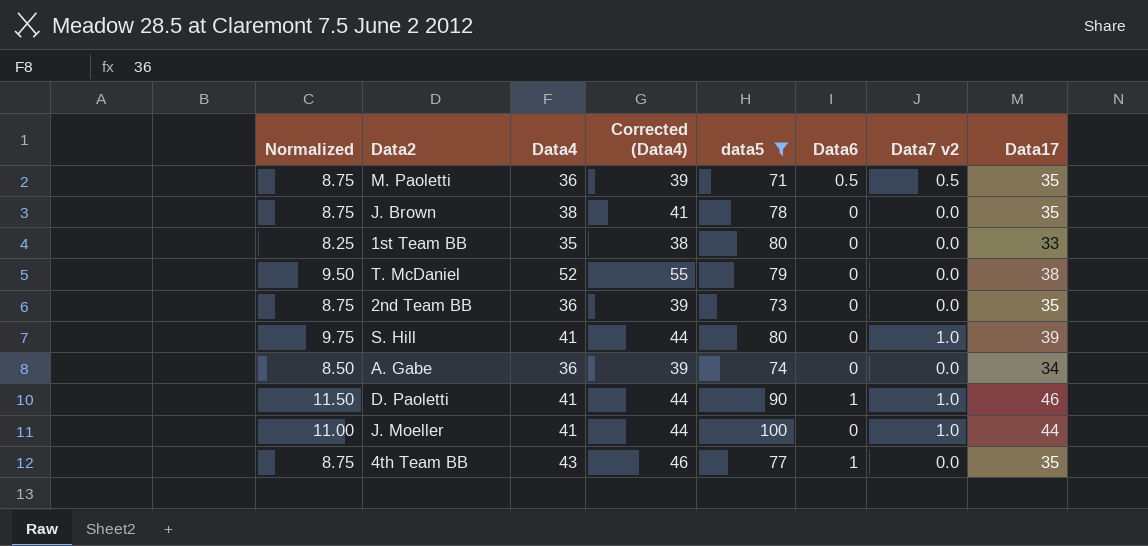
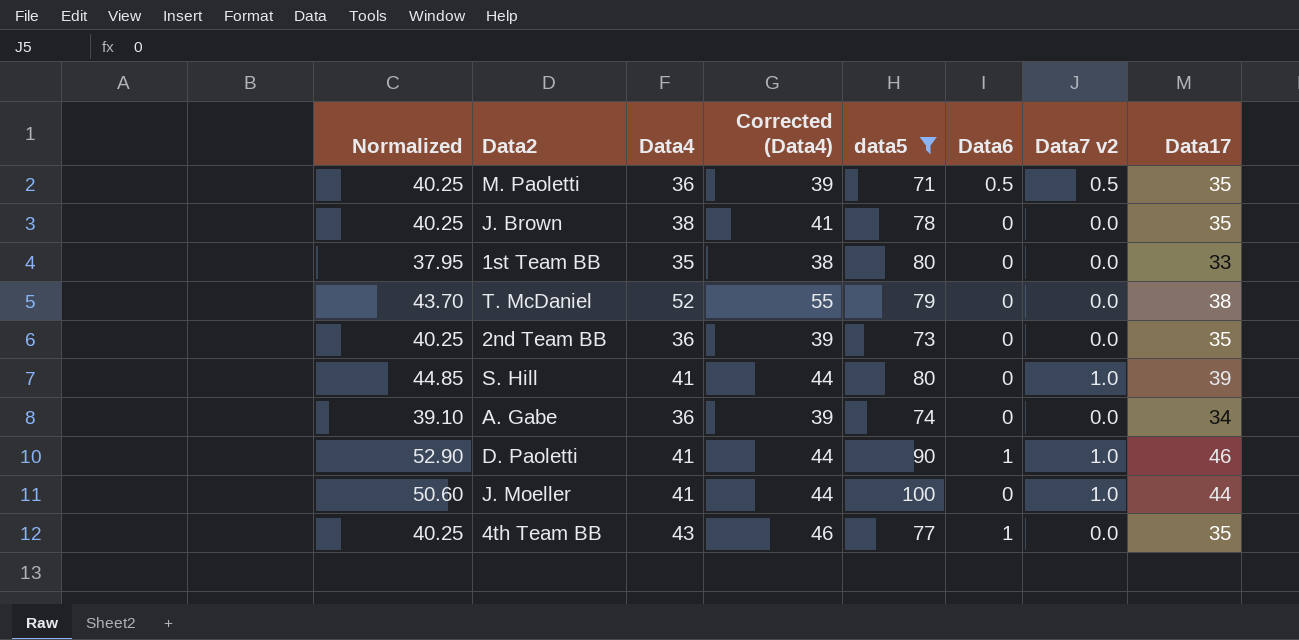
column Normalized | formula: [Data17] * 0.25 -> [Data17] * 1.15

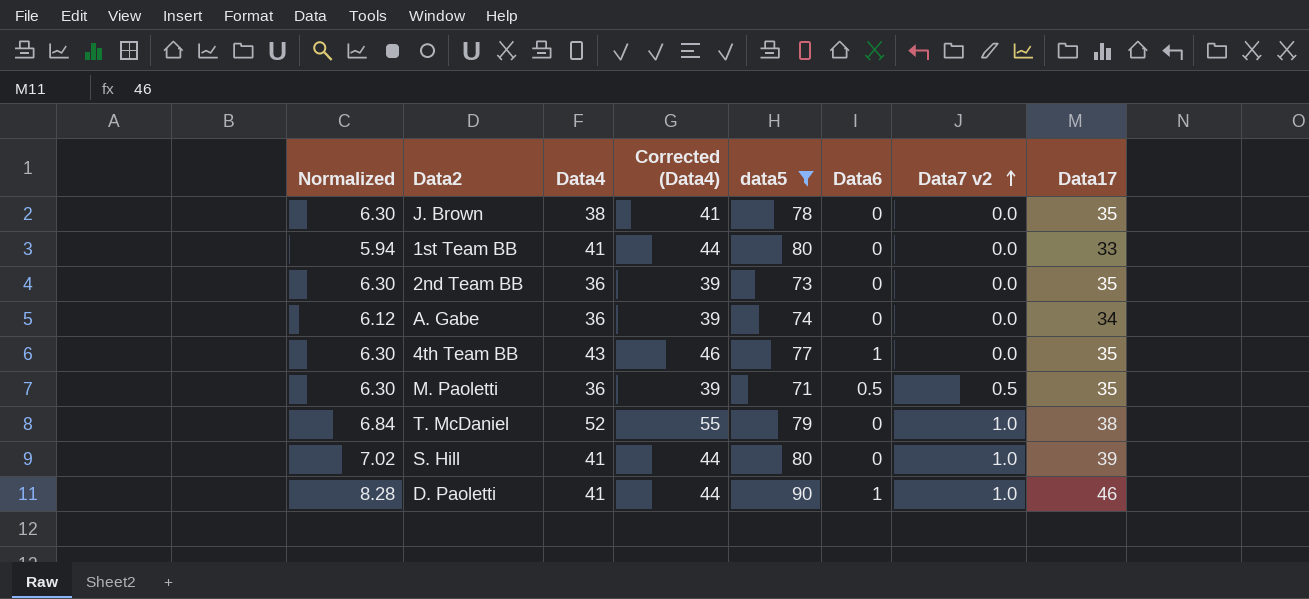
row order: none -> Data7 v2 ascending
column Normalized | formula: [Data17] * 1.15 -> [Data17] * 0.18
row J. Moeller: 50.60 | 41 | 44 | 100 | 0 | 1.0 | 44 -> none
1st Team BB | Data4: 35 -> 41
1st Team BB | Corrected (Data4): 38 -> 44
T. McDaniel | Data7 v2: 0.0 -> 1.0

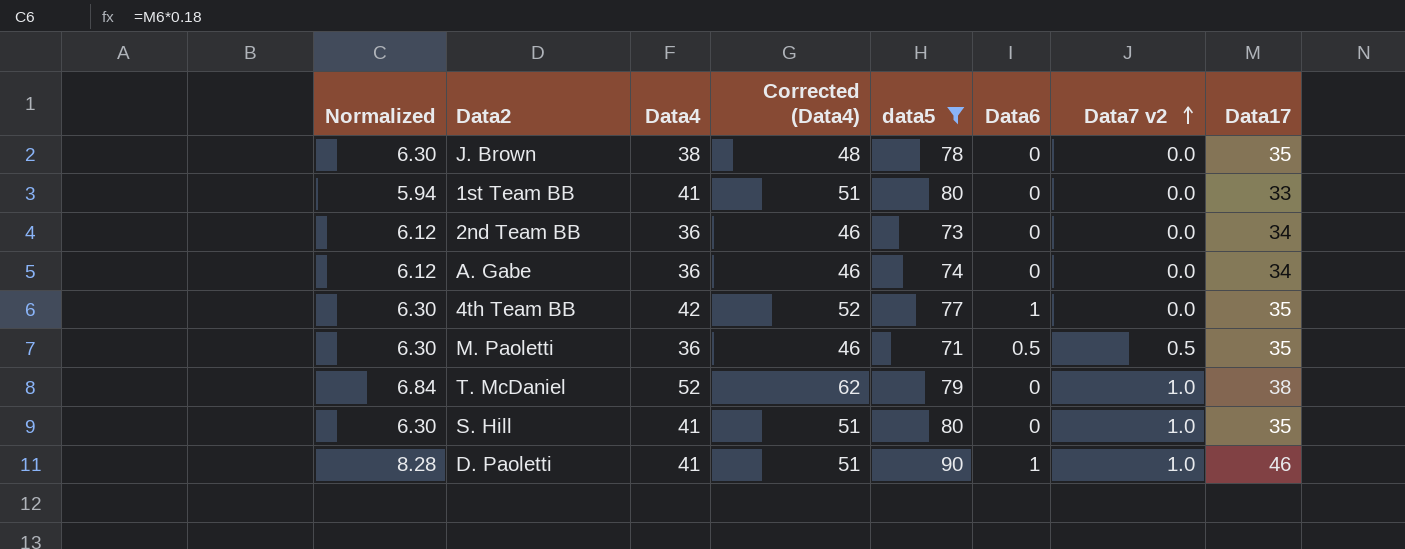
column Corrected (Data4) | formula: [Data4] + 3 -> [Data4] + 10
2nd Team BB | Normalized: 6.30 -> 6.12
2nd Team BB | Data17: 35 -> 34
4th Team BB | Data4: 43 -> 42
S. Hill | Normalized: 7.02 -> 6.30
S. Hill | Data17: 39 -> 35

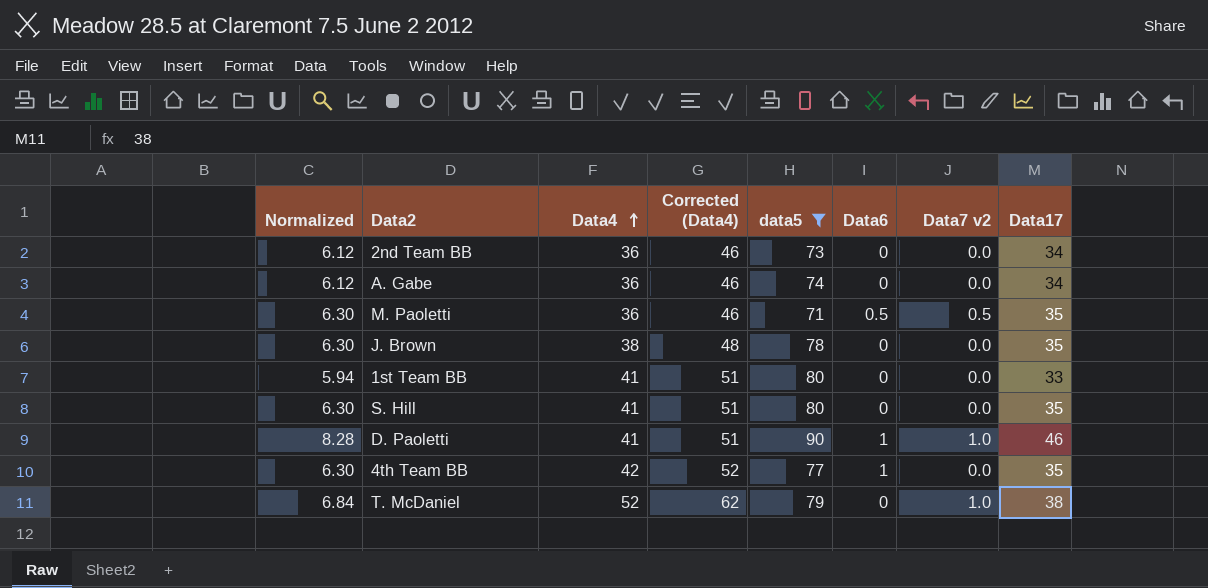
row order: Data7 v2 ascending -> Data4 ascending
S. Hill | Data7 v2: 1.0 -> 0.0

